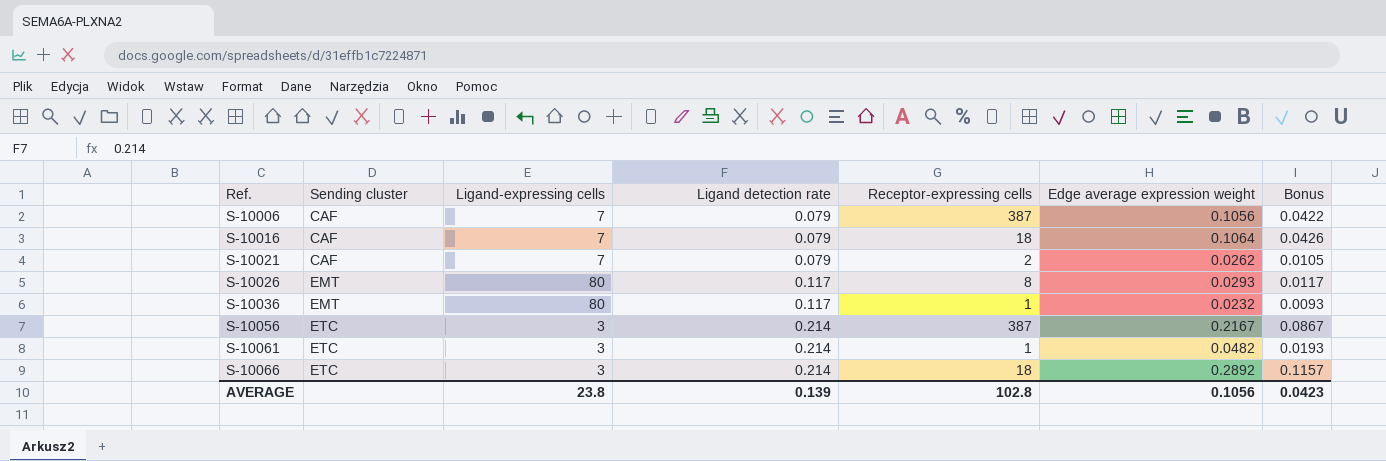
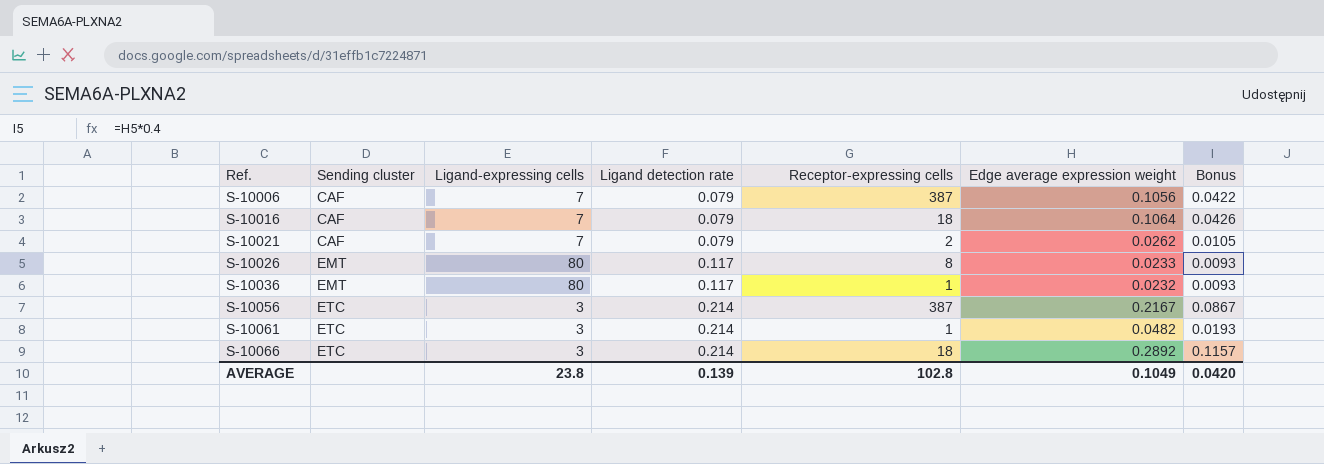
S-10026 | Edge average expression weight: 0.0293 -> 0.0233
S-10026 | Bonus: 0.0117 -> 0.0093
AVERAGE | Edge average expression weight: 0.1056 -> 0.1049
AVERAGE | Bonus: 0.0423 -> 0.0420

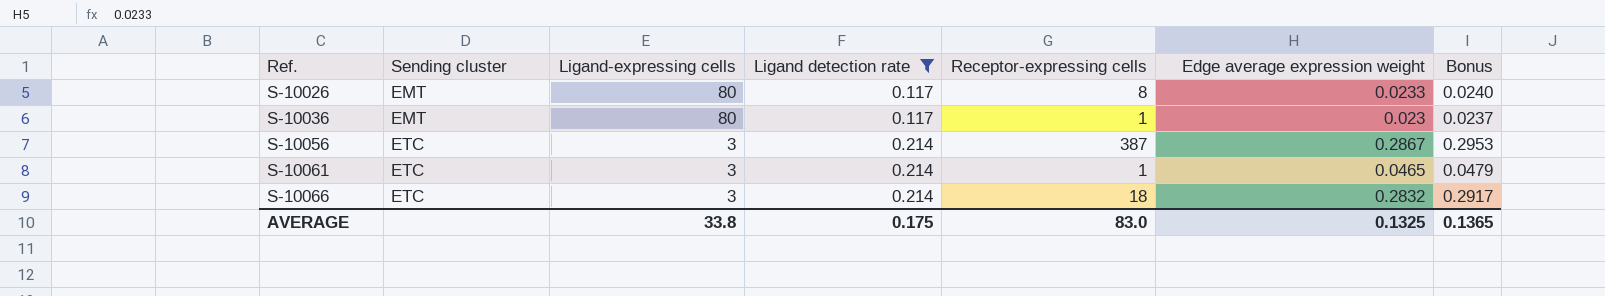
filter: none -> Ligand detection rate != 0.079
column Bonus | formula: [Edge average expression weight] * 0.4 -> [Edge average expression weight] * 1.03
S-10036 | Edge average expression weight: 0.0232 -> 0.023
S-10056 | Edge average expression weight: 0.2167 -> 0.2867
S-10061 | Edge average expression weight: 0.0482 -> 0.0465
S-10066 | Edge average expression weight: 0.2892 -> 0.2832
AVERAGE | Ligand-expressing cells: 23.8 -> 33.8
AVERAGE | Ligand detection rate: 0.139 -> 0.175
AVERAGE | Receptor-expressing cells: 102.8 -> 83.0
AVERAGE | Edge average expression weight: 0.1049 -> 0.1325
AVERAGE | Bonus: 0.0420 -> 0.1365

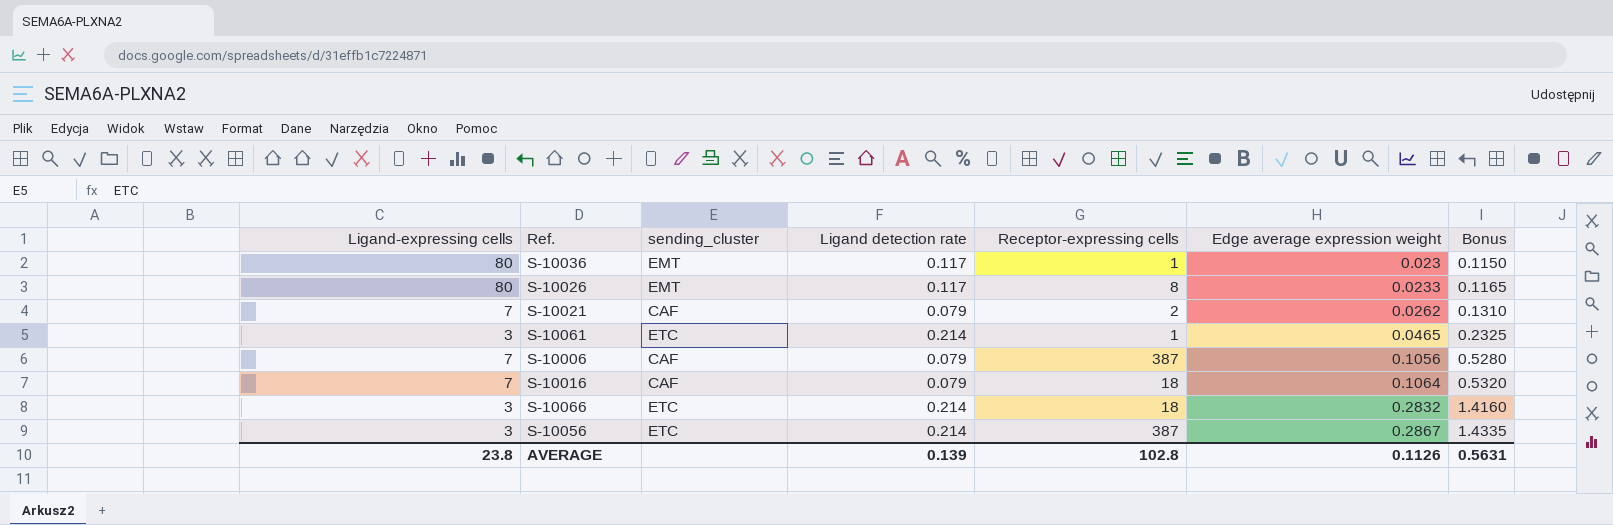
filter: Ligand detection rate != 0.079 -> none
row order: Ref. ascending -> Edge average expression weight ascending
column Ligand-expressing cells | position: 3 -> 1
column name: Sending cluster -> sending_cluster
column Bonus | formula: [Edge average expression weight] * 1.03 -> [Edge average expression weight] * 5
AVERAGE | Ligand-expressing cells: 33.8 -> 23.8
AVERAGE | Ligand detection rate: 0.175 -> 0.139
AVERAGE | Receptor-expressing cells: 83.0 -> 102.8
AVERAGE | Edge average expression weight: 0.1325 -> 0.1126
AVERAGE | Bonus: 0.1365 -> 0.5631

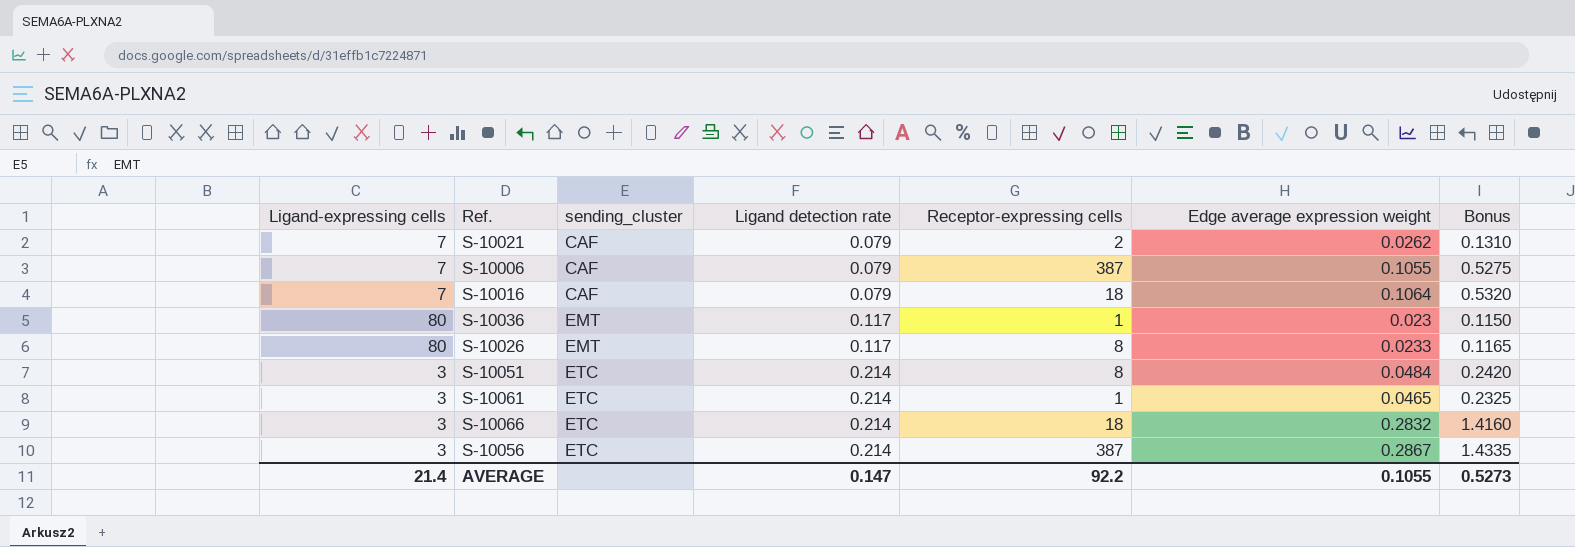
row order: Edge average expression weight ascending -> sending_cluster ascending
S-10006 | Edge average expression weight: 0.1056 -> 0.1055
S-10006 | Bonus: 0.5280 -> 0.5275
row S-10051: none -> 3 | ETC | 0.214 | 8 | 0.0484 | 0.2420
AVERAGE | Ligand-expressing cells: 23.8 -> 21.4
AVERAGE | Ligand detection rate: 0.139 -> 0.147
AVERAGE | Receptor-expressing cells: 102.8 -> 92.2
AVERAGE | Edge average expression weight: 0.1126 -> 0.1055
AVERAGE | Bonus: 0.5631 -> 0.5273

